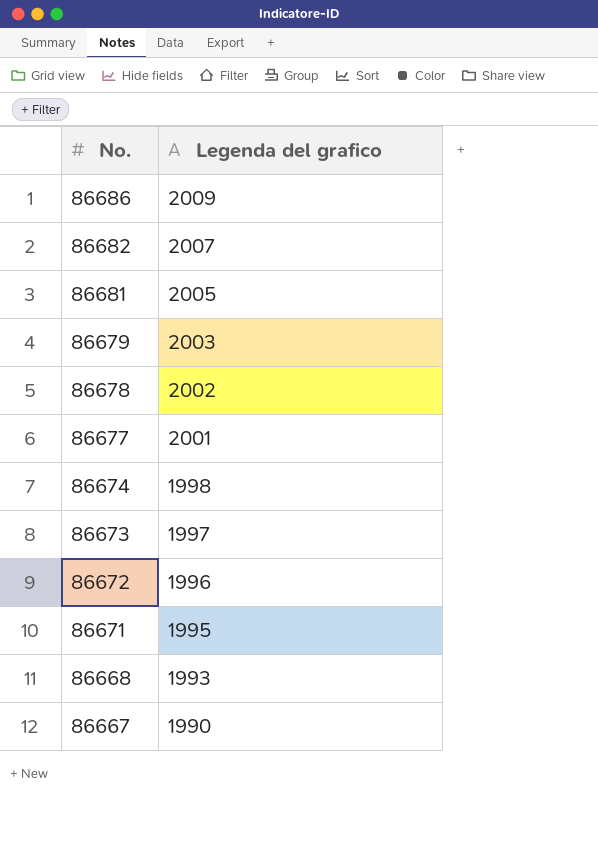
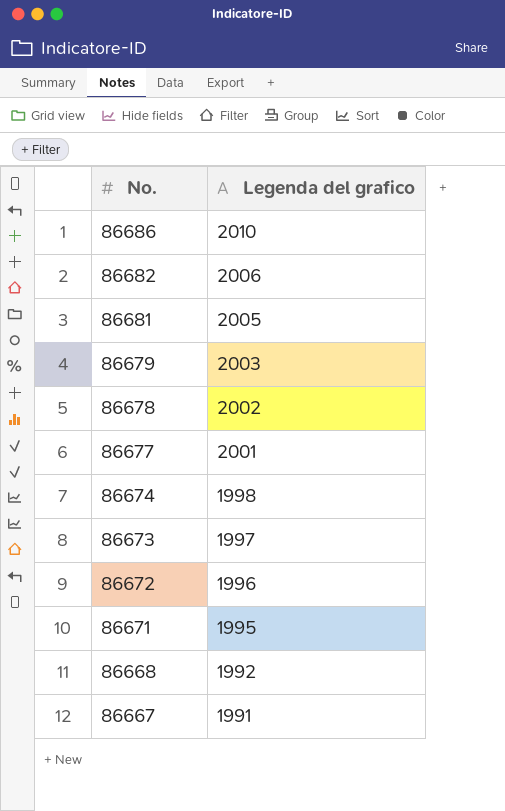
86686 | Legenda del grafico: 2009 -> 2010
86682 | Legenda del grafico: 2007 -> 2006
86668 | Legenda del grafico: 1993 -> 1992
86667 | Legenda del grafico: 1990 -> 1991

